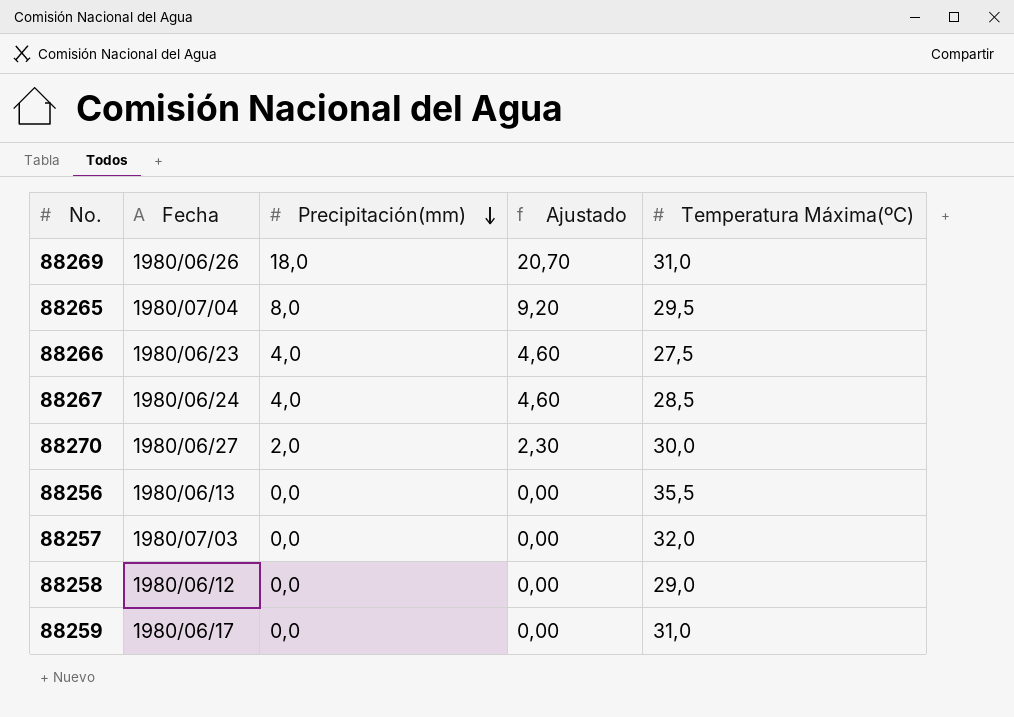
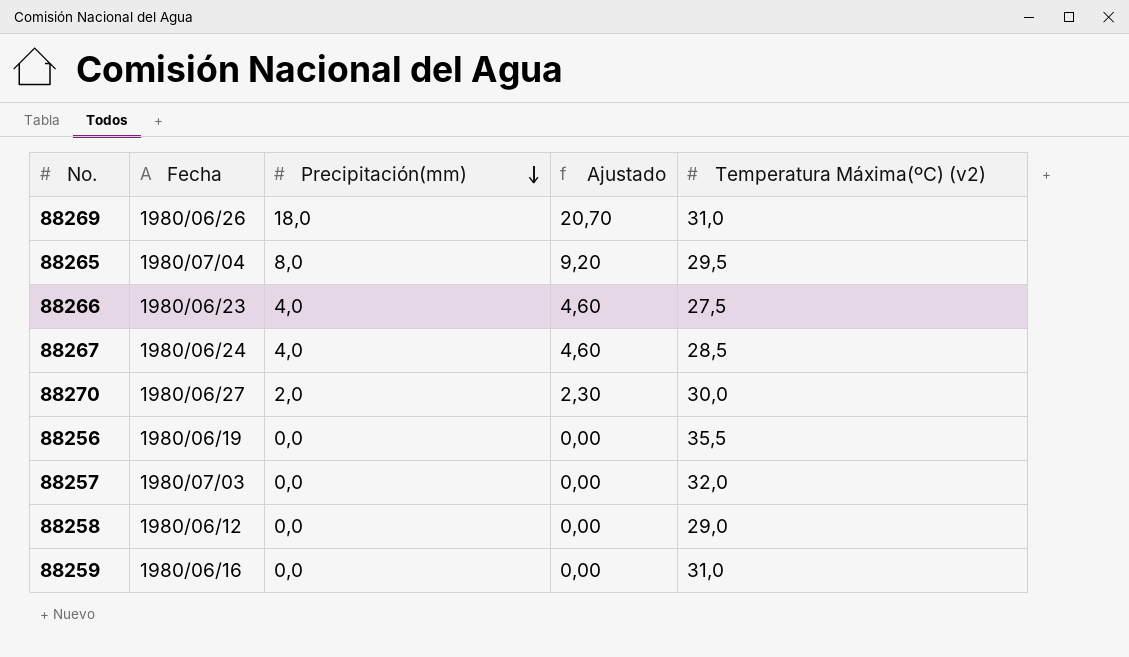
column name: Temperatura Máxima(ºC) -> Temperatura Máxima(ºC) (v2)
88256 | Fecha: 1980/06/13 -> 1980/06/19
88259 | Fecha: 1980/06/17 -> 1980/06/16

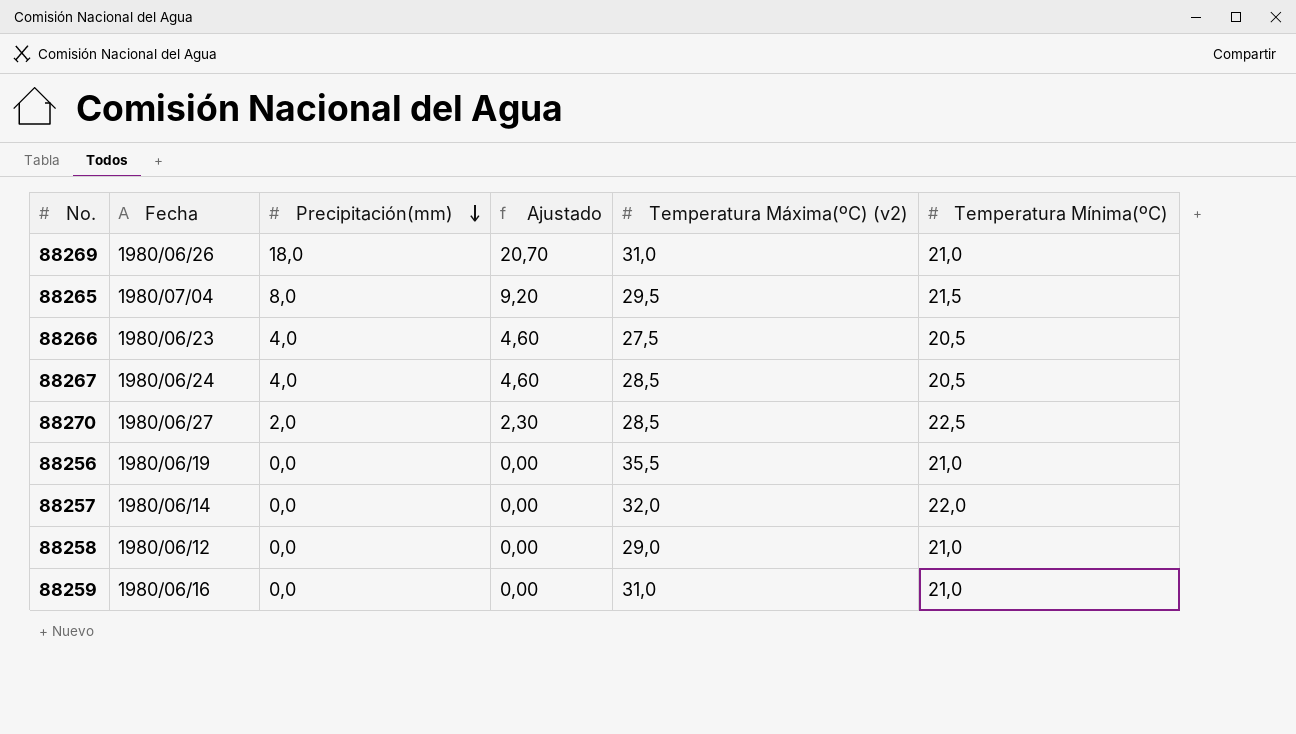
column Temperatura Mínima(ºC) | position: none -> 6
88270 | Temperatura Máxima(ºC) (v2): 30,0 -> 28,5
88257 | Fecha: 1980/07/03 -> 1980/06/14

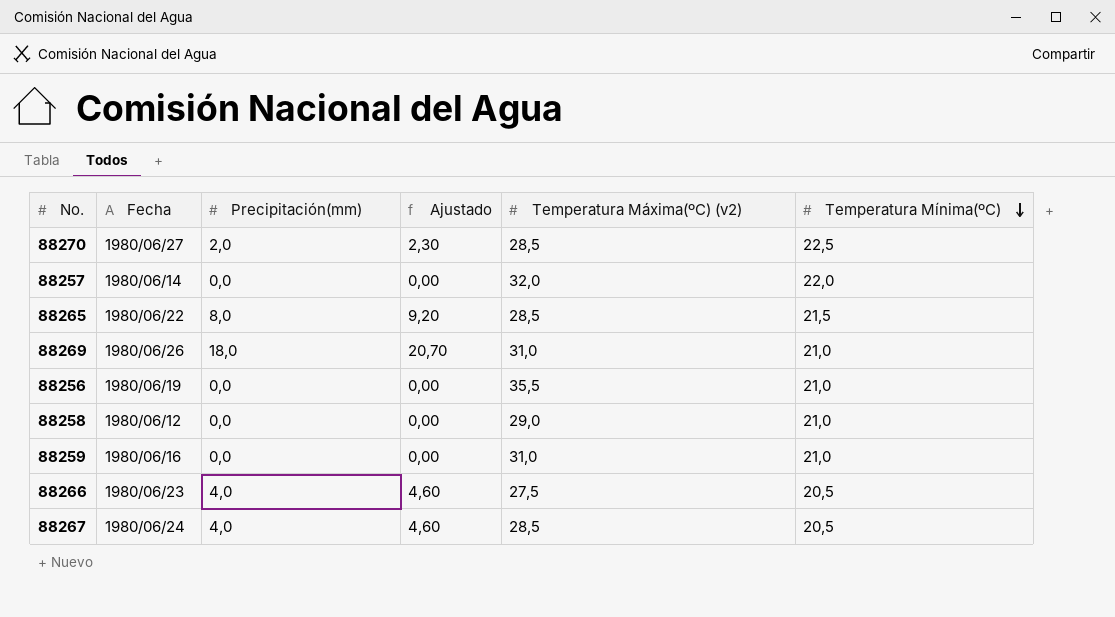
row order: Precipitación(mm) descending -> Temperatura Mínima(ºC) descending
88265 | Fecha: 1980/07/04 -> 1980/06/22
88265 | Temperatura Máxima(ºC) (v2): 29,5 -> 28,5

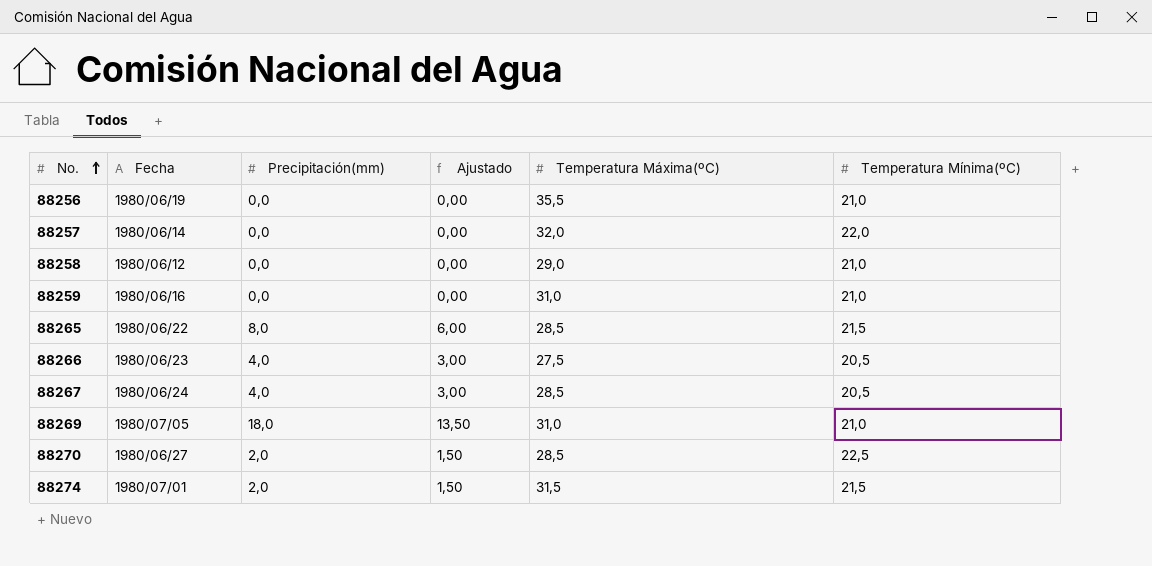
row order: Temperatura Mínima(ºC) descending -> No. ascending
column Ajustado | formula: [Precipitación(mm)] * 1,15 -> [Precipitación(mm)] * 0,75
column name: Temperatura Máxima(ºC) (v2) -> Temperatura Máxima(ºC)
88269 | Fecha: 1980/06/26 -> 1980/07/05
row 88274: none -> 1980/07/01 | 2,0 | 1,50 | 31,5 | 21,5

